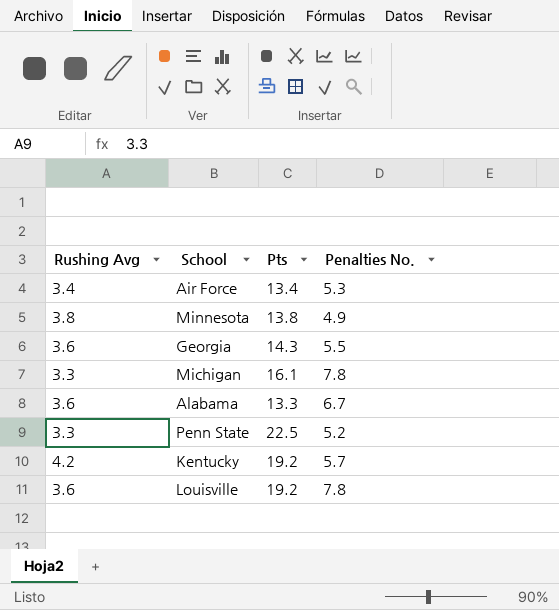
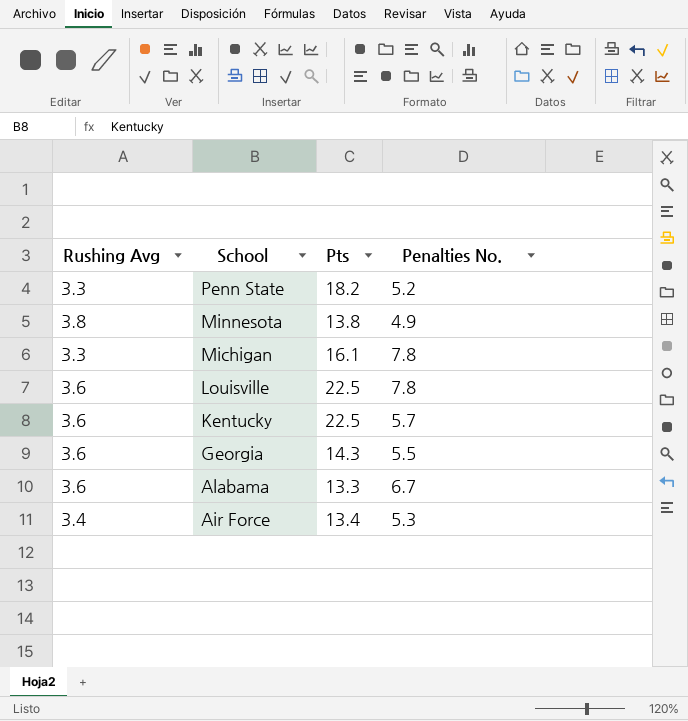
row order: none -> School descending
Penn State | Pts: 22.5 -> 18.2
Louisville | Pts: 19.2 -> 22.5
Kentucky | Rushing Avg: 4.2 -> 3.6
Kentucky | Pts: 19.2 -> 22.5

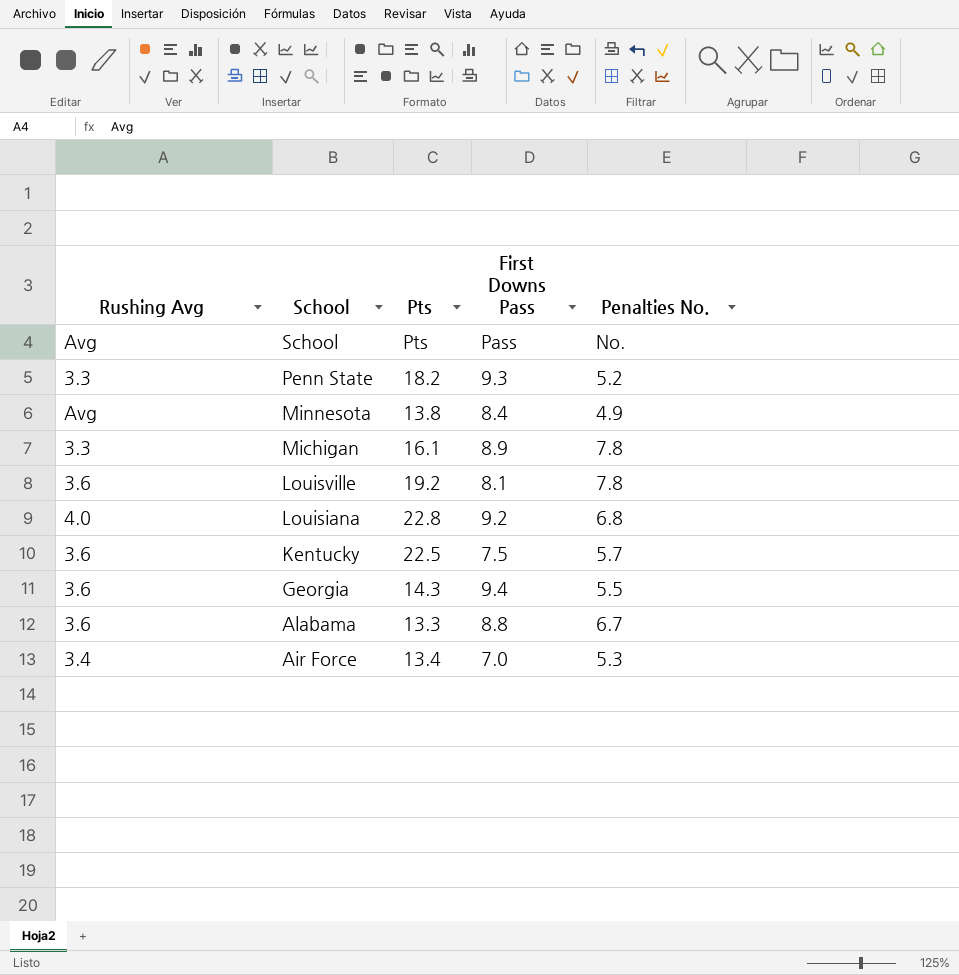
column First Downs Pass | position: none -> 4
row School: none -> Avg | Pts | Pass | No.
Minnesota | Rushing Avg: 3.8 -> Avg
Louisville | Pts: 22.5 -> 19.2
row Louisiana: none -> 4.0 | 22.8 | 9.2 | 6.8

